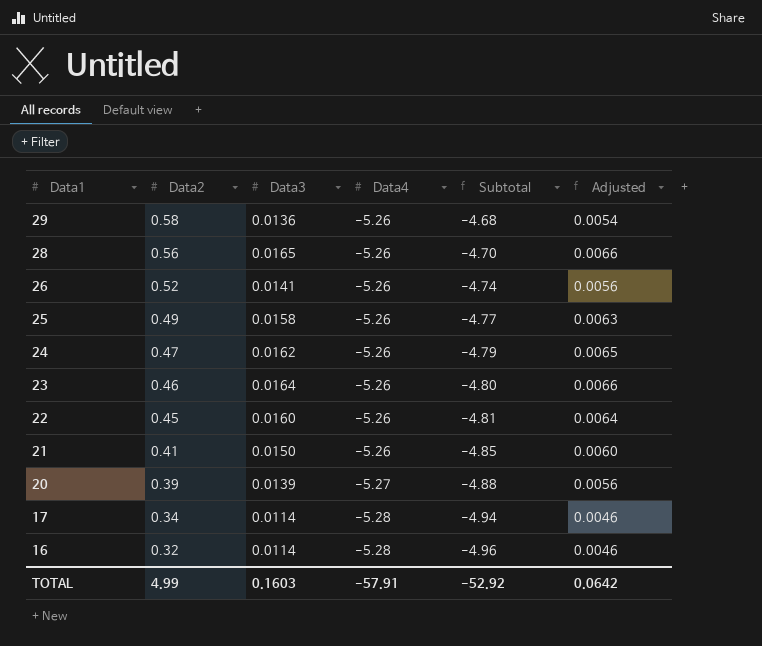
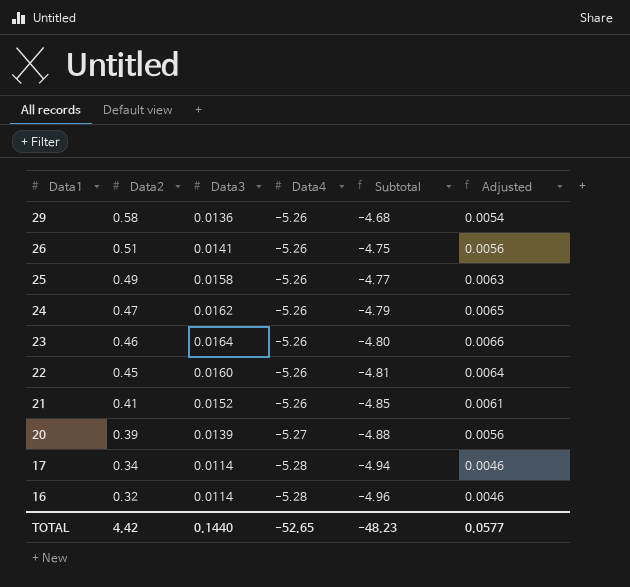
row 28: 0.56 | 0.0165 | -5.26 | -4.70 | 0.0066 -> none
26 | Data2: 0.52 -> 0.51
26 | Subtotal: -4.74 -> -4.75
21 | Data3: 0.0150 -> 0.0152
21 | Adjusted: 0.0060 -> 0.0061
TOTAL | Data2: 4.99 -> 4.42
TOTAL | Data3: 0.1603 -> 0.1440
TOTAL | Data4: -57.91 -> -52.65
TOTAL | Subtotal: -52.92 -> -48.23
TOTAL | Adjusted: 0.0642 -> 0.0577

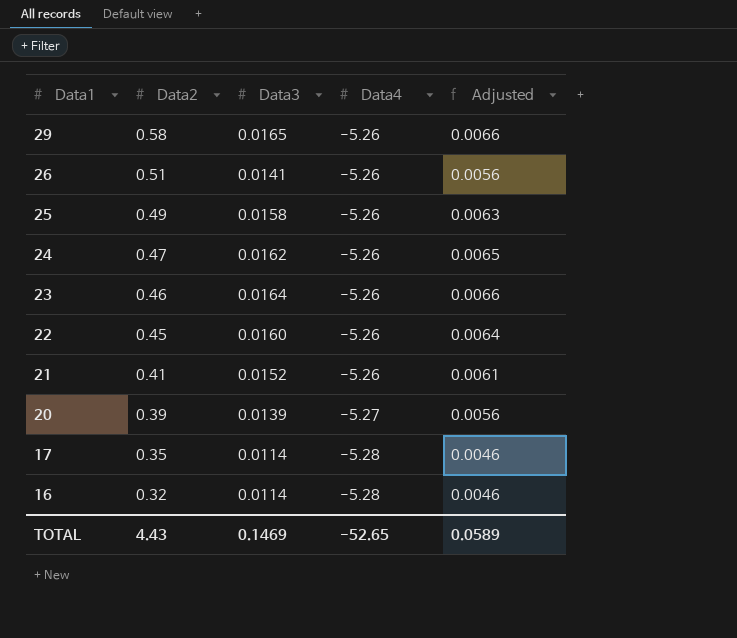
column Subtotal | formula: [Data2] + [Data4] -> none
29 | Data3: 0.0136 -> 0.0165
29 | Adjusted: 0.0054 -> 0.0066
17 | Data2: 0.34 -> 0.35
TOTAL | Data2: 4.42 -> 4.43
TOTAL | Data3: 0.1440 -> 0.1469
TOTAL | Adjusted: 0.0577 -> 0.0589

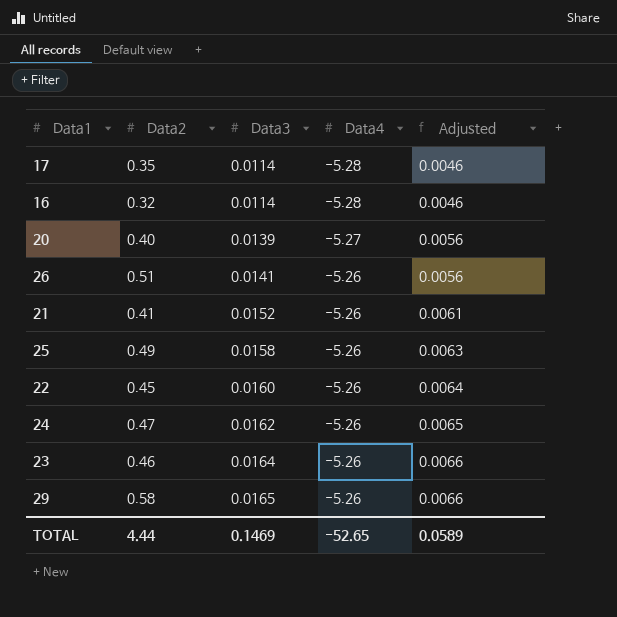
row order: Data1 descending -> Data3 ascending
20 | Data2: 0.39 -> 0.40
TOTAL | Data2: 4.43 -> 4.44

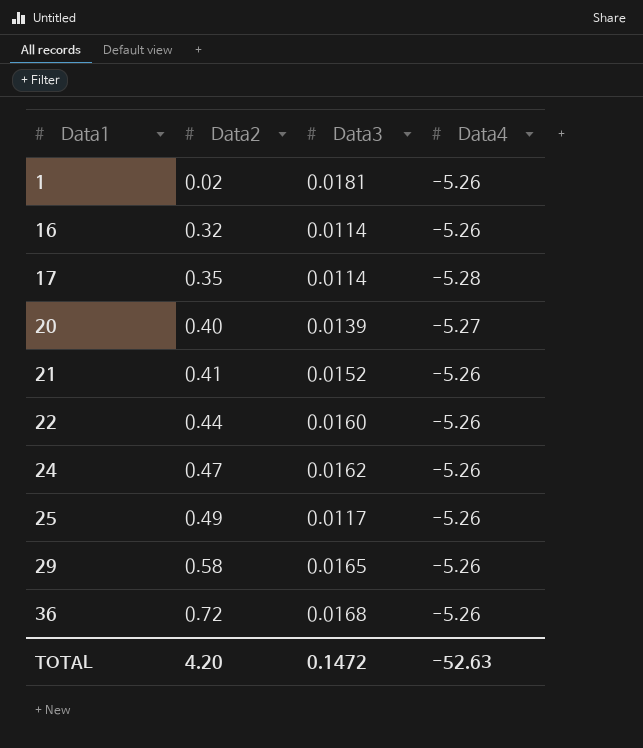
row order: Data3 ascending -> Data1 ascending
column Adjusted | formula: [Data3] * 0.4 -> none
row 26: 0.51 | 0.0141 | -5.26 | 0.0056 -> none
row 23: 0.46 | 0.0164 | -5.26 | 0.0066 -> none
row 1: none -> 0.02 | 0.0181 | -5.26
16 | Data4: -5.28 -> -5.26
22 | Data2: 0.45 -> 0.44
25 | Data3: 0.0158 -> 0.0117
row 36: none -> 0.72 | 0.0168 | -5.26
TOTAL | Data2: 4.44 -> 4.20
TOTAL | Data3: 0.1469 -> 0.1472
TOTAL | Data4: -52.65 -> -52.63

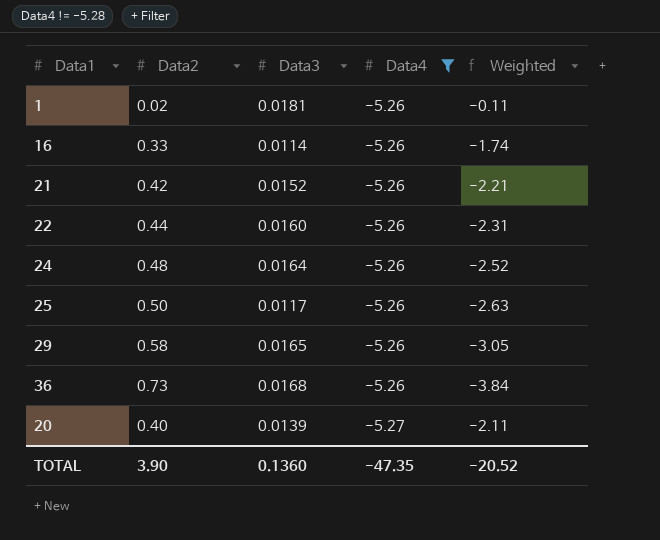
filter: none -> Data4 != -5.28
row order: Data1 ascending -> Data4 descending
column Weighted | formula: none -> [Data2] * [Data4]
16 | Data2: 0.32 -> 0.33
21 | Data2: 0.41 -> 0.42
24 | Data2: 0.47 -> 0.48
24 | Data3: 0.0162 -> 0.0164
25 | Data2: 0.49 -> 0.50
36 | Data2: 0.72 -> 0.73
TOTAL | Data2: 4.20 -> 3.90
TOTAL | Data3: 0.1472 -> 0.1360
TOTAL | Data4: -52.63 -> -47.35

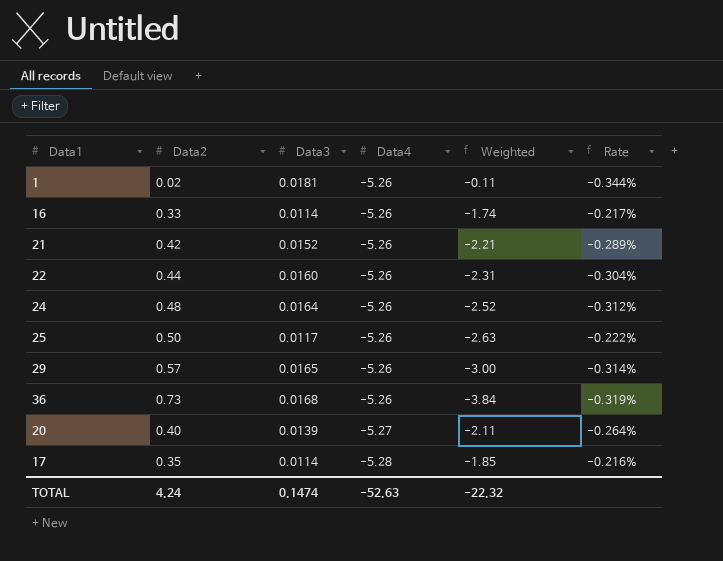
filter: Data4 != -5.28 -> none
column Rate | formula: none -> [Data3] / [Data4]
29 | Data2: 0.58 -> 0.57
29 | Weighted: -3.05 -> -3.00
TOTAL | Data2: 3.90 -> 4.24
TOTAL | Data3: 0.1360 -> 0.1474
TOTAL | Data4: -47.35 -> -52.63
TOTAL | Weighted: -20.52 -> -22.32

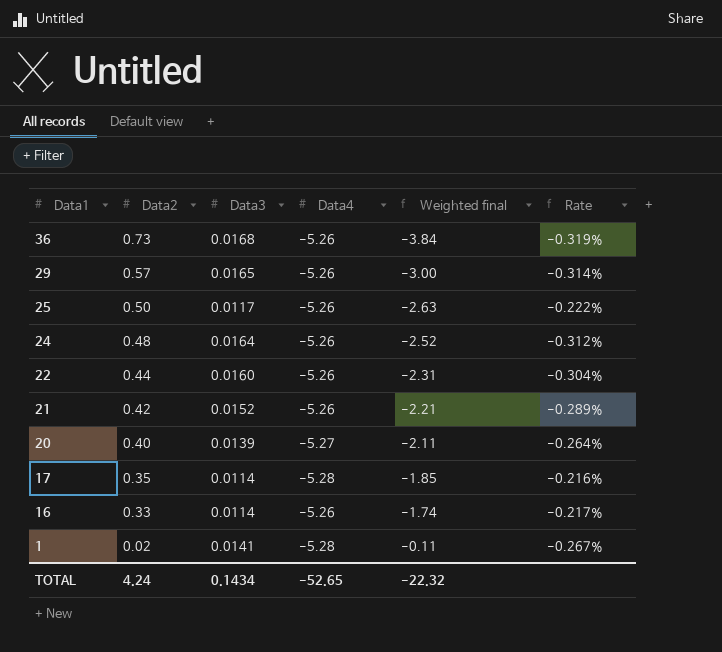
row order: Data4 descending -> Data1 descending
column name: Weighted -> Weighted final
1 | Data3: 0.0181 -> 0.0141
1 | Data4: -5.26 -> -5.28
1 | Rate: -0.344% -> -0.267%
TOTAL | Data3: 0.1474 -> 0.1434
TOTAL | Data4: -52.63 -> -52.65

